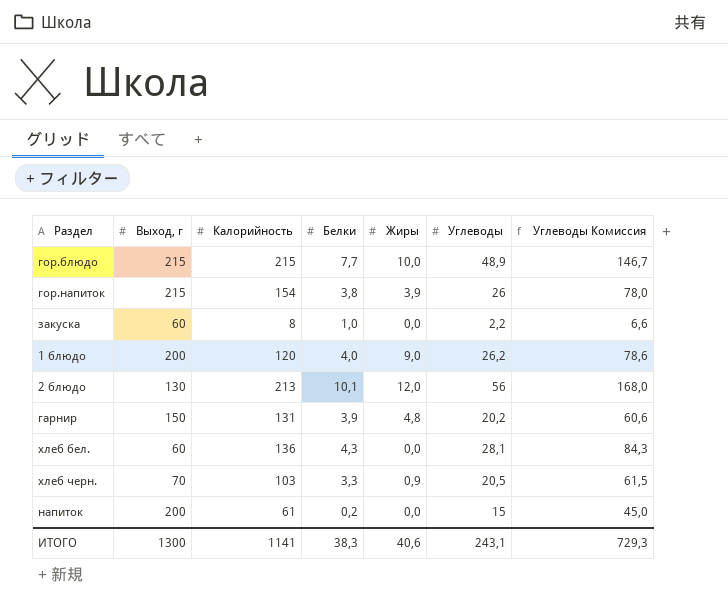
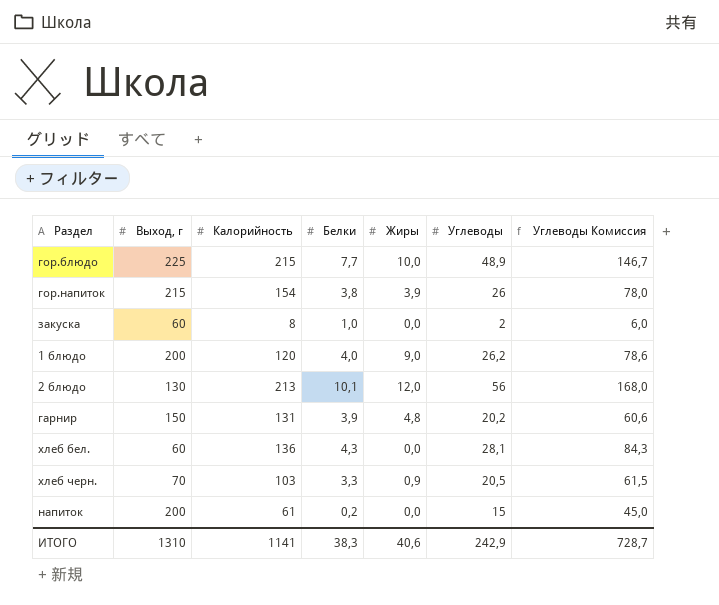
гор.блюдо | Выход, г: 215 -> 225
закуска | Углеводы: 2,2 -> 2
закуска | Углеводы Комиссия: 6,6 -> 6,0
ИТОГО | Выход, г: 1300 -> 1310
ИТОГО | Углеводы: 243,1 -> 242,9
ИТОГО | Углеводы Комиссия: 729,3 -> 728,7

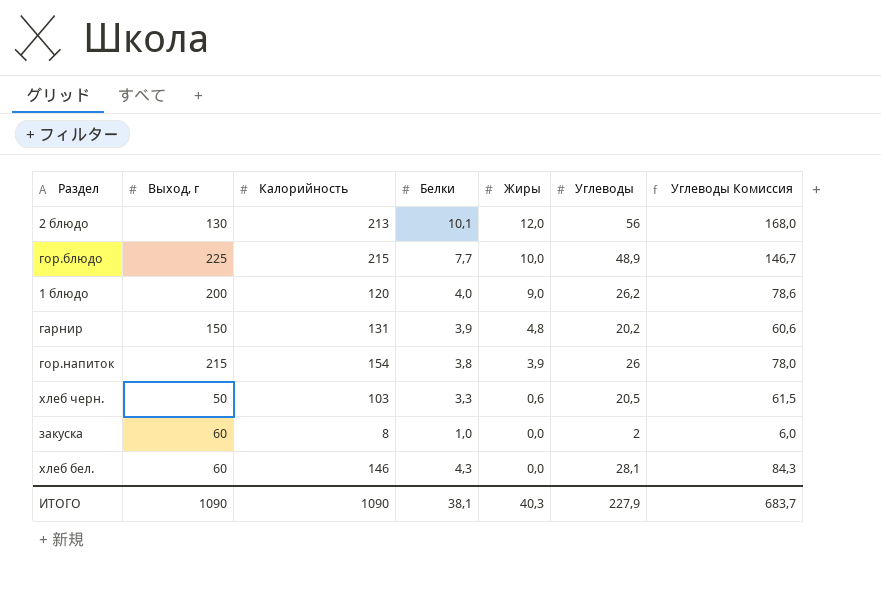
row order: none -> Жиры descending
row напиток: 200 | 61 | 0,2 | 0,0 | 15 | 45,0 -> none
хлеб черн. | Выход, г: 70 -> 50
хлеб черн. | Жиры: 0,9 -> 0,6
хлеб бел. | Калорийность: 136 -> 146
ИТОГО | Выход, г: 1310 -> 1090
ИТОГО | Калорийность: 1141 -> 1090
ИТОГО | Белки: 38,3 -> 38,1
ИТОГО | Жиры: 40,6 -> 40,3
ИТОГО | Углеводы: 242,9 -> 227,9
ИТОГО | Углеводы Комиссия: 728,7 -> 683,7

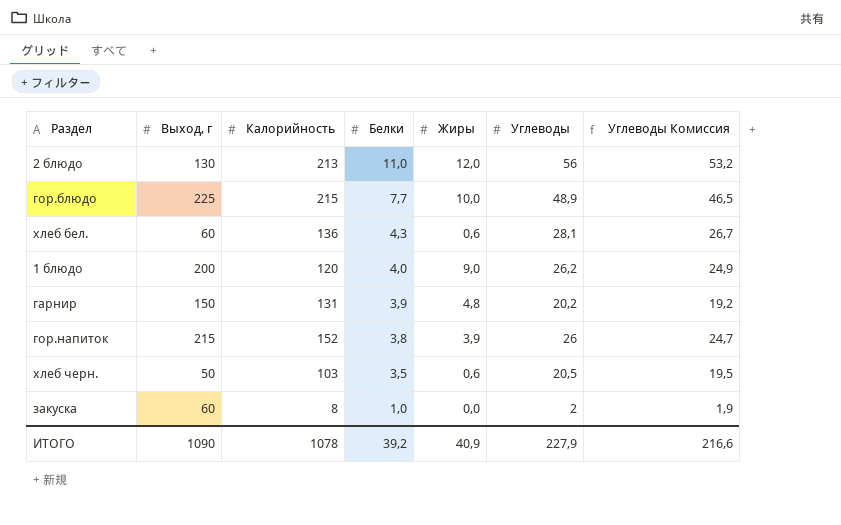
row order: Жиры descending -> Белки descending
column Углеводы Комиссия | formula: [Углеводы] * 3 -> [Углеводы] * 0,95
2 блюдо | Белки: 10,1 -> 11,0
хлеб бел. | Калорийность: 146 -> 136
хлеб бел. | Жиры: 0,0 -> 0,6
гор.напиток | Калорийность: 154 -> 152
хлеб черн. | Белки: 3,3 -> 3,5
ИТОГО | Калорийность: 1090 -> 1078
ИТОГО | Белки: 38,1 -> 39,2
ИТОГО | Жиры: 40,3 -> 40,9
ИТОГО | Углеводы Комиссия: 683,7 -> 216,6

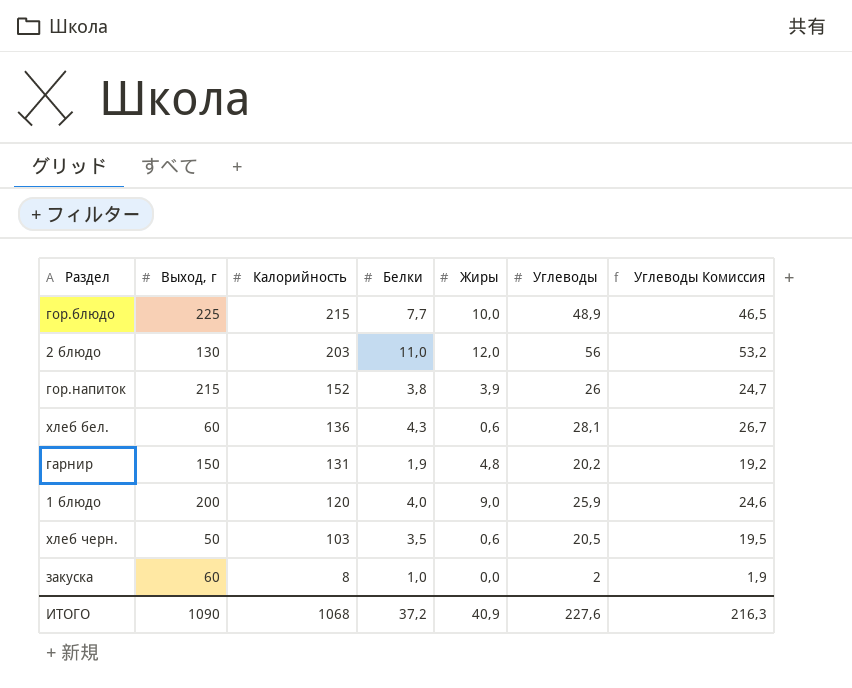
row order: Белки descending -> Калорийность descending
2 блюдо | Калорийность: 213 -> 203
гарнир | Белки: 3,9 -> 1,9
1 блюдо | Углеводы: 26,2 -> 25,9
1 блюдо | Углеводы Комиссия: 24,9 -> 24,6
ИТОГО | Калорийность: 1078 -> 1068
ИТОГО | Белки: 39,2 -> 37,2
ИТОГО | Углеводы: 227,9 -> 227,6
ИТОГО | Углеводы Комиссия: 216,6 -> 216,3

